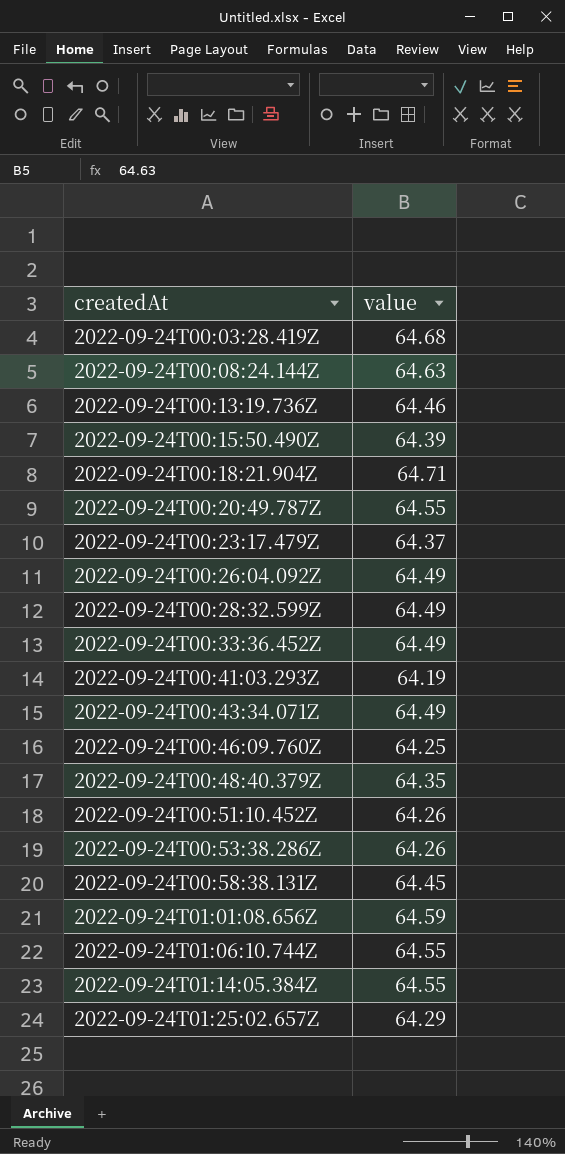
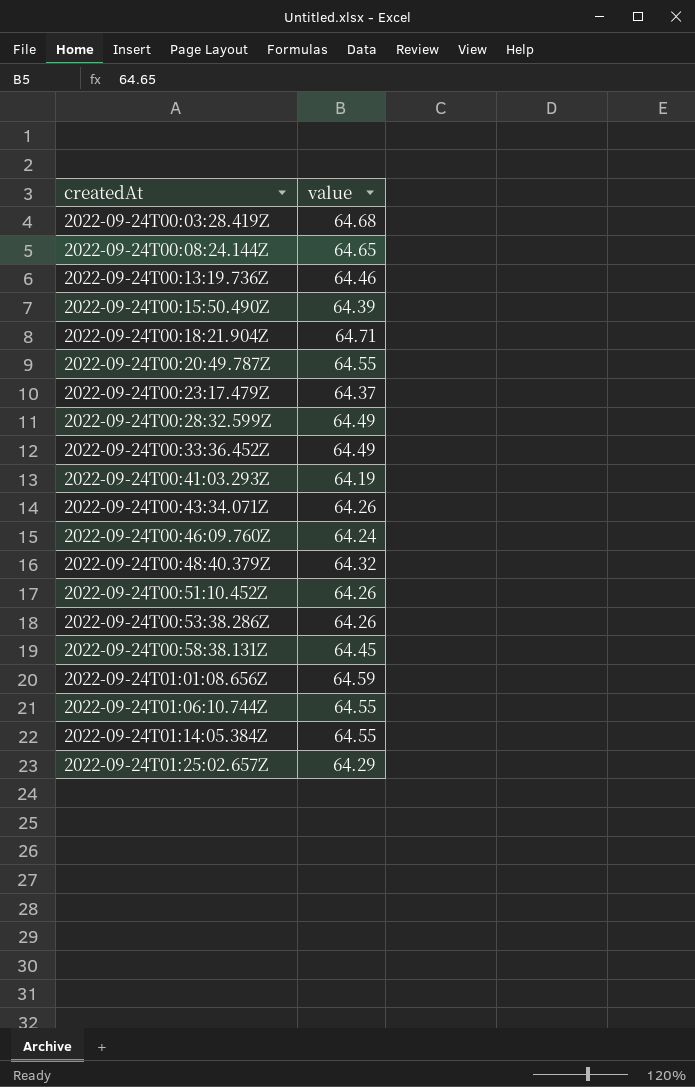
row 2022-09-24T00:26:04.092Z: 64.49 -> none
2022-09-24T00:08:24.144Z | value: 64.63 -> 64.65
2022-09-24T00:43:34.071Z | value: 64.49 -> 64.26
2022-09-24T00:46:09.760Z | value: 64.25 -> 64.24
2022-09-24T00:48:40.379Z | value: 64.35 -> 64.32

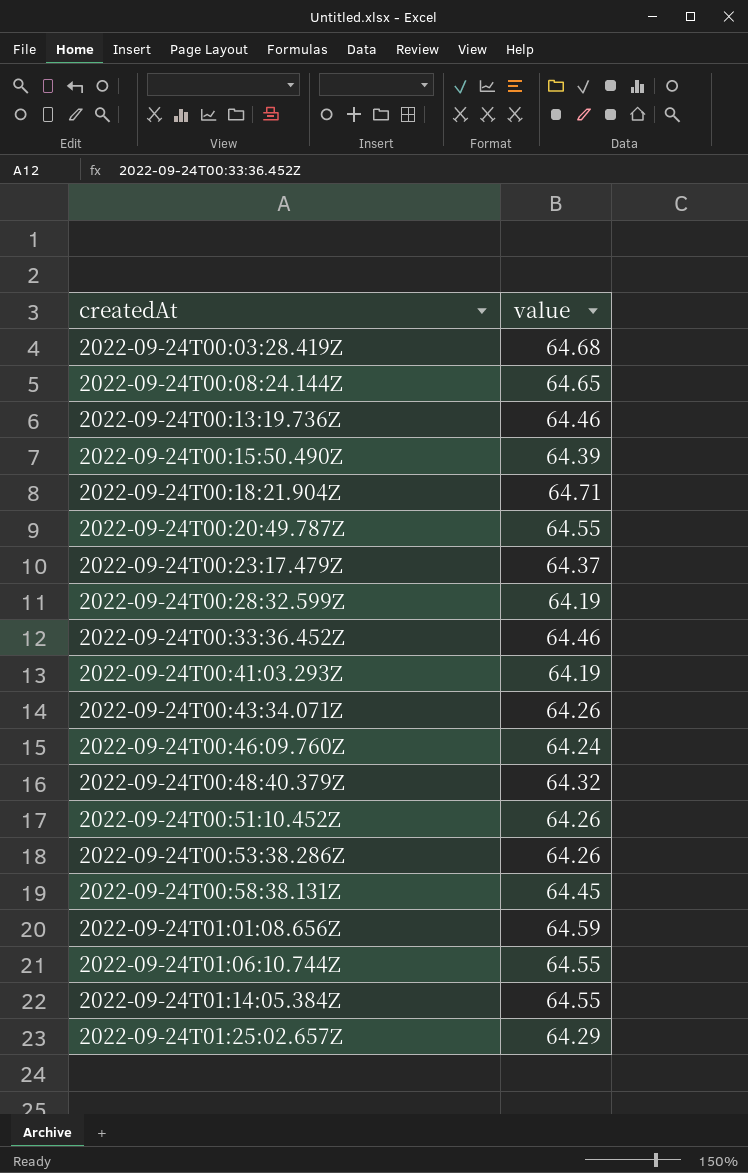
2022-09-24T00:28:32.599Z | value: 64.49 -> 64.19
2022-09-24T00:33:36.452Z | value: 64.49 -> 64.46

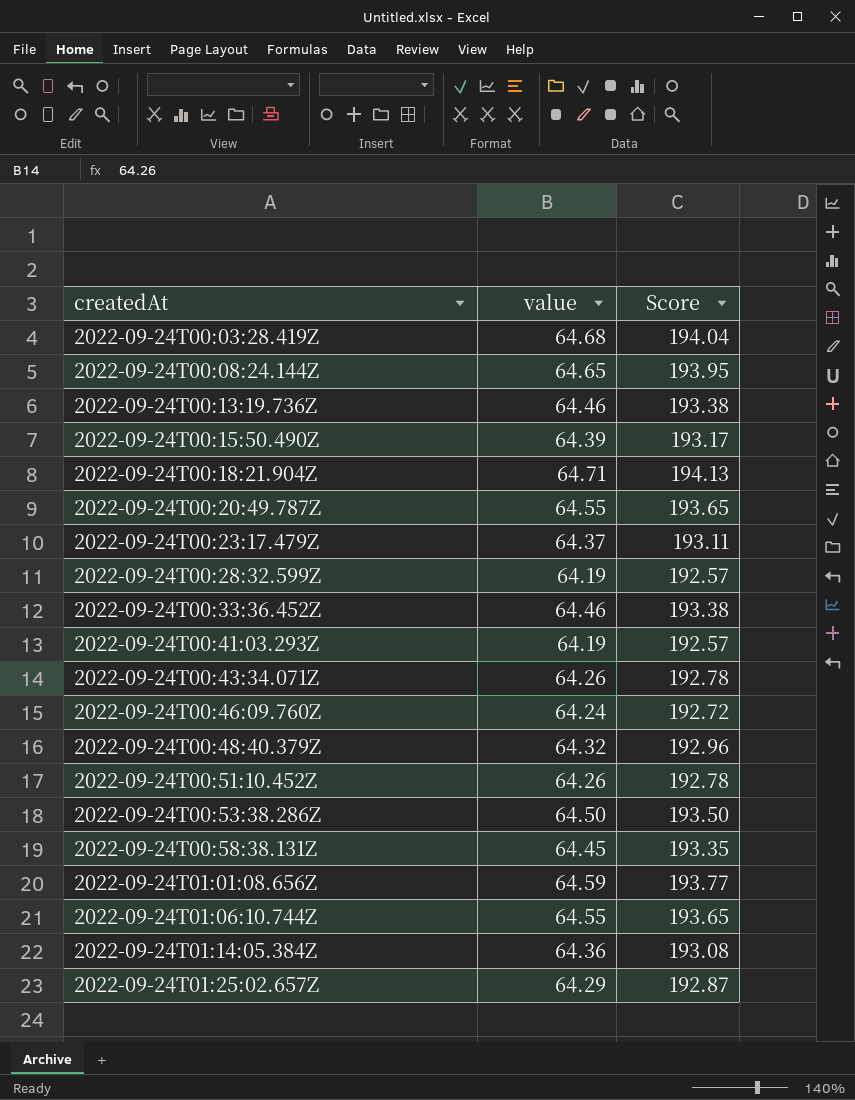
column Score | formula: none -> [value] * 3
2022-09-24T00:53:38.286Z | value: 64.26 -> 64.50
2022-09-24T01:14:05.384Z | value: 64.55 -> 64.36

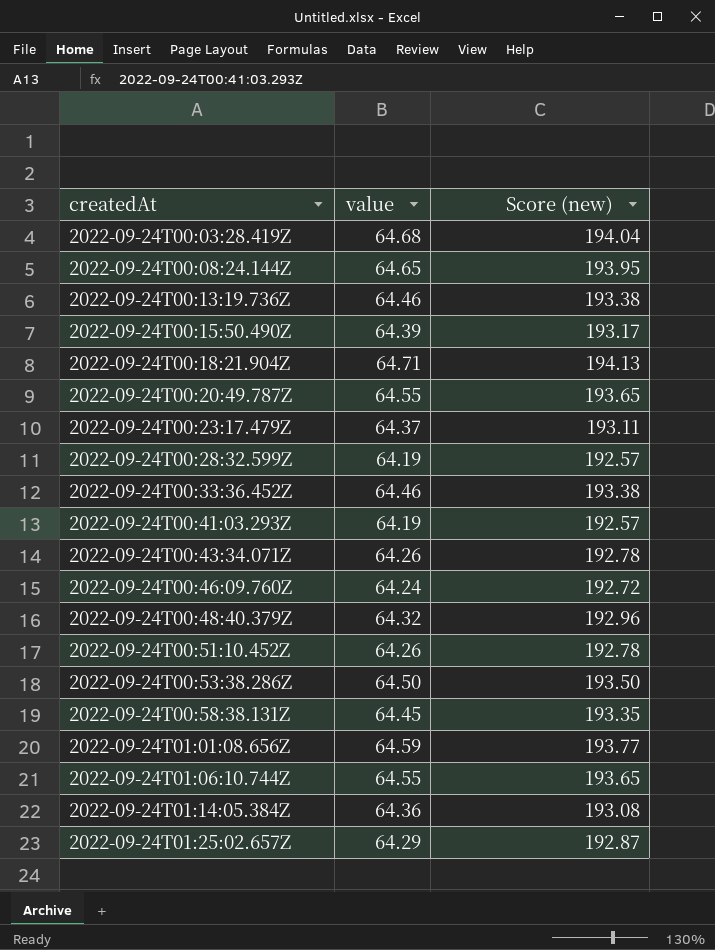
column name: Score -> Score (new)

